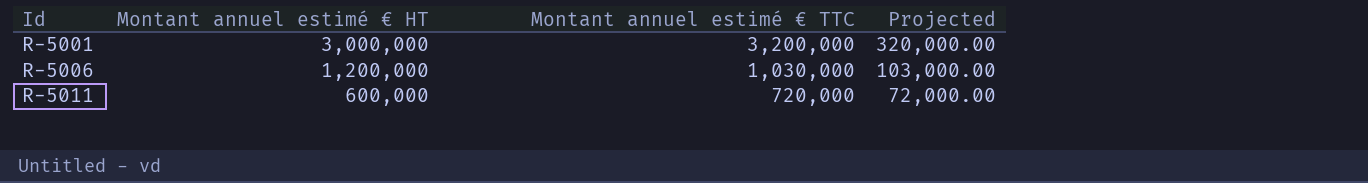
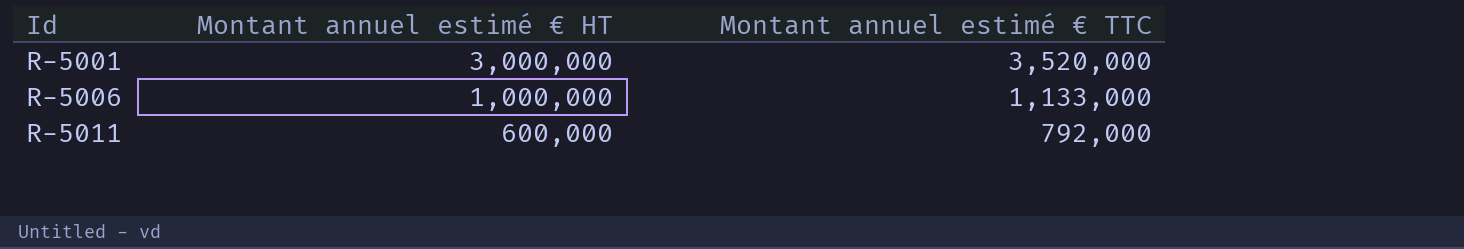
column Projected | formula: [Montant annuel estimé € TTC] * 0.1 -> none
R-5001 | Montant annuel estimé € TTC: 3,200,000 -> 3,520,000
R-5006 | Montant annuel estimé € HT: 1,200,000 -> 1,000,000
R-5006 | Montant annuel estimé € TTC: 1,030,000 -> 1,133,000
R-5011 | Montant annuel estimé € TTC: 720,000 -> 792,000

